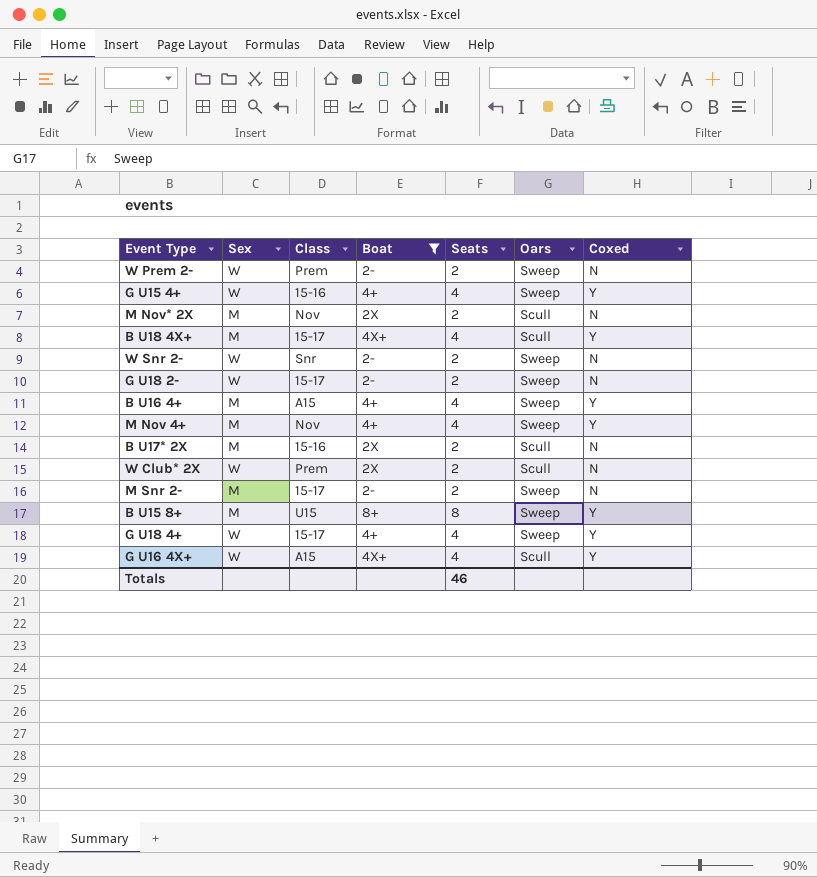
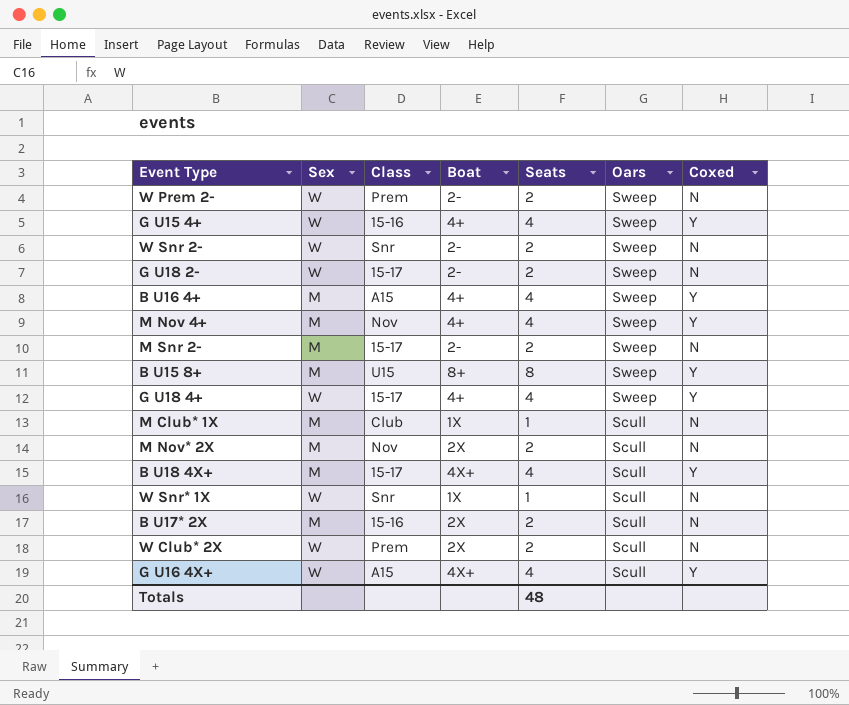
filter: Boat != 1X -> none
row order: none -> Oars descending
Totals | Seats: 46 -> 48

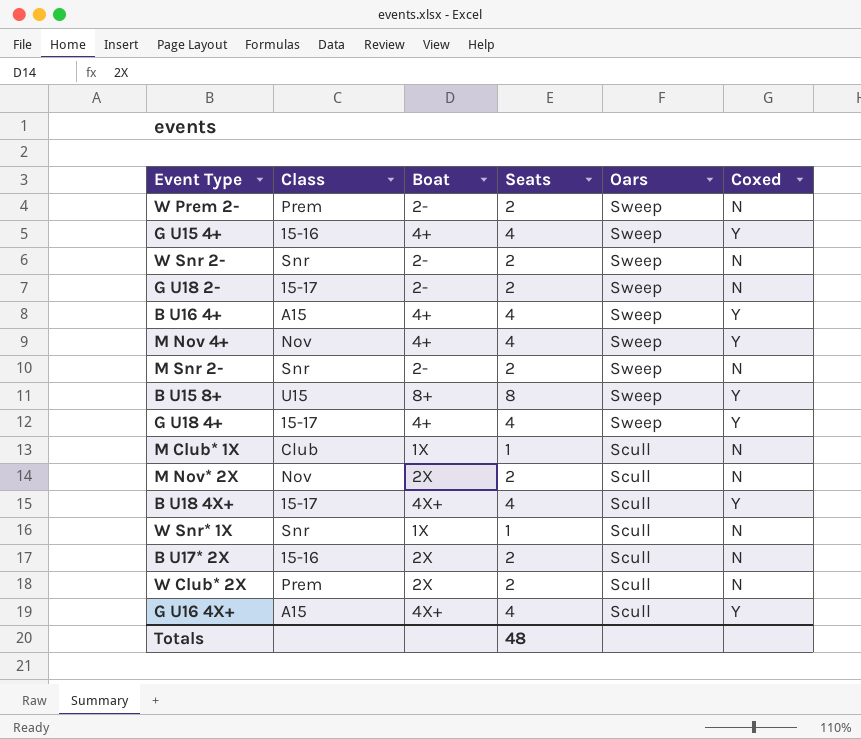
column Sex | position: 2 -> none
M Snr 2- | Class: 15-17 -> Snr

